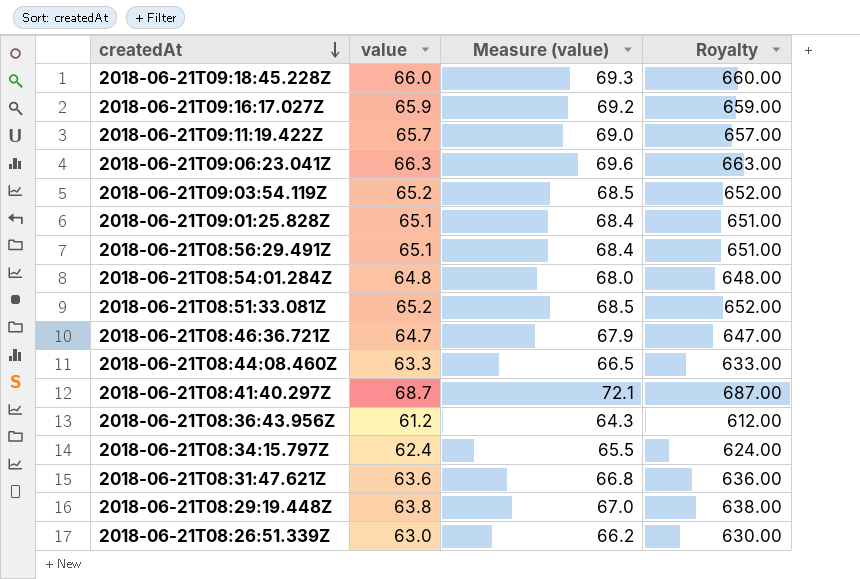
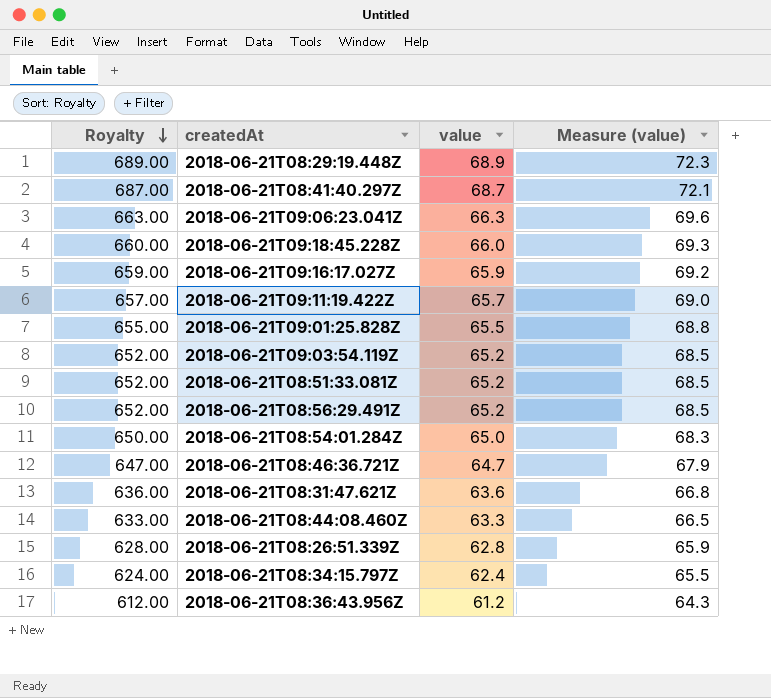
row order: createdAt descending -> Royalty descending
column Royalty | position: 4 -> 1
2018-06-21T08:29:19.448Z | Royalty: 638.00 -> 689.00
2018-06-21T08:29:19.448Z | value: 63.8 -> 68.9
2018-06-21T08:29:19.448Z | Measure (value): 67.0 -> 72.3
2018-06-21T09:01:25.828Z | Royalty: 651.00 -> 655.00
2018-06-21T09:01:25.828Z | value: 65.1 -> 65.5
2018-06-21T09:01:25.828Z | Measure (value): 68.4 -> 68.8
2018-06-21T08:56:29.491Z | Royalty: 651.00 -> 652.00
2018-06-21T08:56:29.491Z | value: 65.1 -> 65.2
2018-06-21T08:56:29.491Z | Measure (value): 68.4 -> 68.5
2018-06-21T08:54:01.284Z | Royalty: 648.00 -> 650.00
2018-06-21T08:54:01.284Z | value: 64.8 -> 65.0
2018-06-21T08:54:01.284Z | Measure (value): 68.0 -> 68.3
2018-06-21T08:26:51.339Z | Royalty: 630.00 -> 628.00
2018-06-21T08:26:51.339Z | value: 63.0 -> 62.8
2018-06-21T08:26:51.339Z | Measure (value): 66.2 -> 65.9

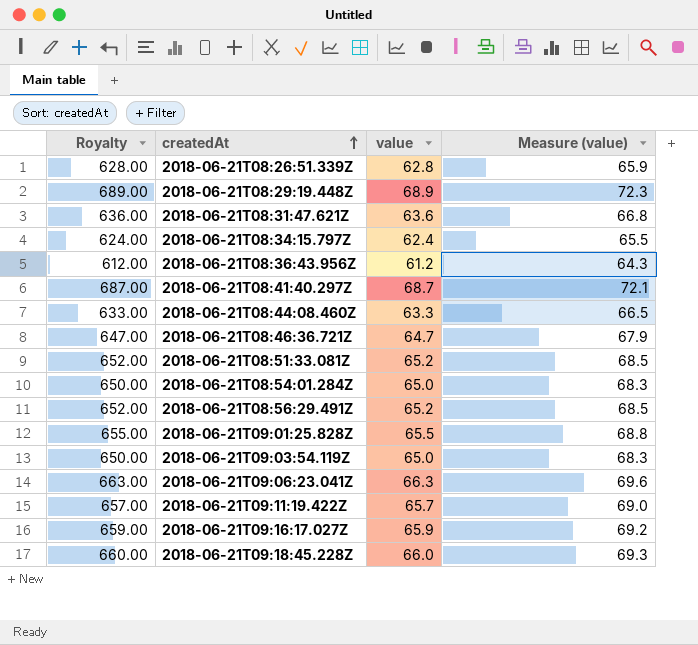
row order: Royalty descending -> createdAt ascending
2018-06-21T09:03:54.119Z | Royalty: 652.00 -> 650.00
2018-06-21T09:03:54.119Z | value: 65.2 -> 65.0
2018-06-21T09:03:54.119Z | Measure (value): 68.5 -> 68.3

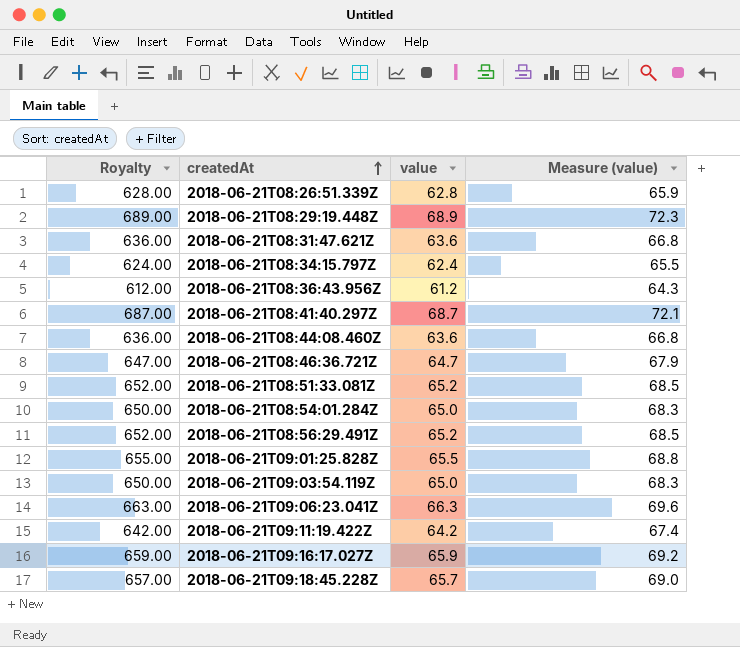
2018-06-21T08:44:08.460Z | Royalty: 633.00 -> 636.00
2018-06-21T08:44:08.460Z | value: 63.3 -> 63.6
2018-06-21T08:44:08.460Z | Measure (value): 66.5 -> 66.8
2018-06-21T09:11:19.422Z | Royalty: 657.00 -> 642.00
2018-06-21T09:11:19.422Z | value: 65.7 -> 64.2
2018-06-21T09:11:19.422Z | Measure (value): 69.0 -> 67.4
2018-06-21T09:18:45.228Z | Royalty: 660.00 -> 657.00
2018-06-21T09:18:45.228Z | value: 66.0 -> 65.7
2018-06-21T09:18:45.228Z | Measure (value): 69.3 -> 69.0

